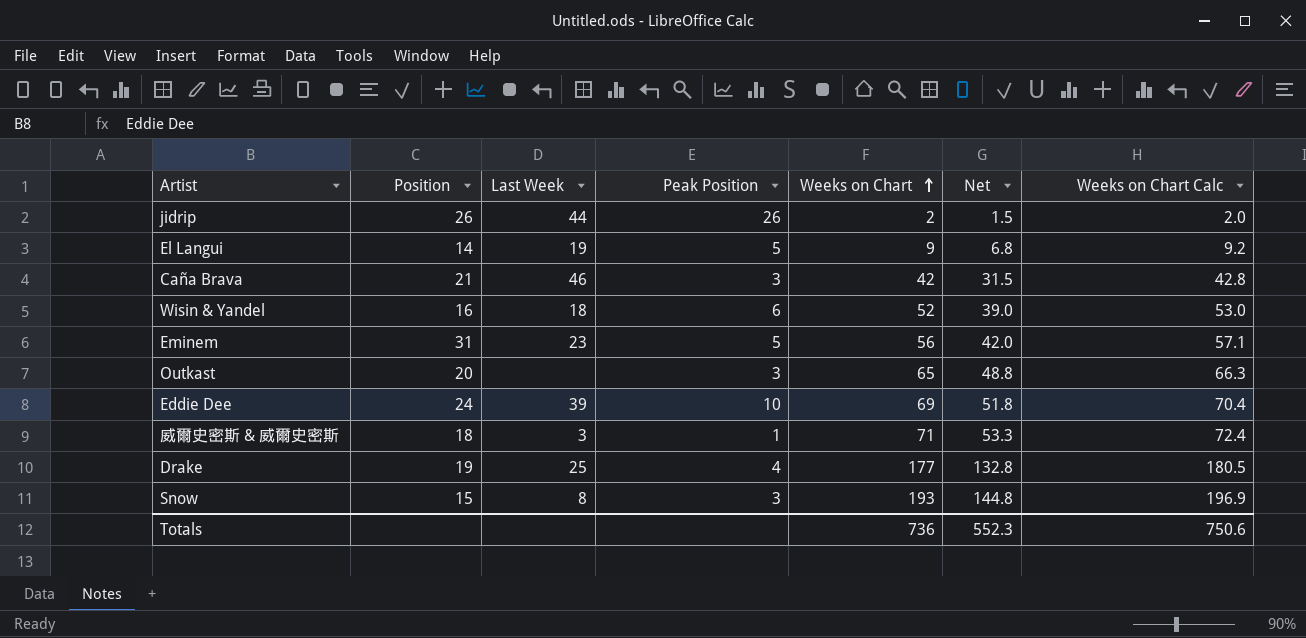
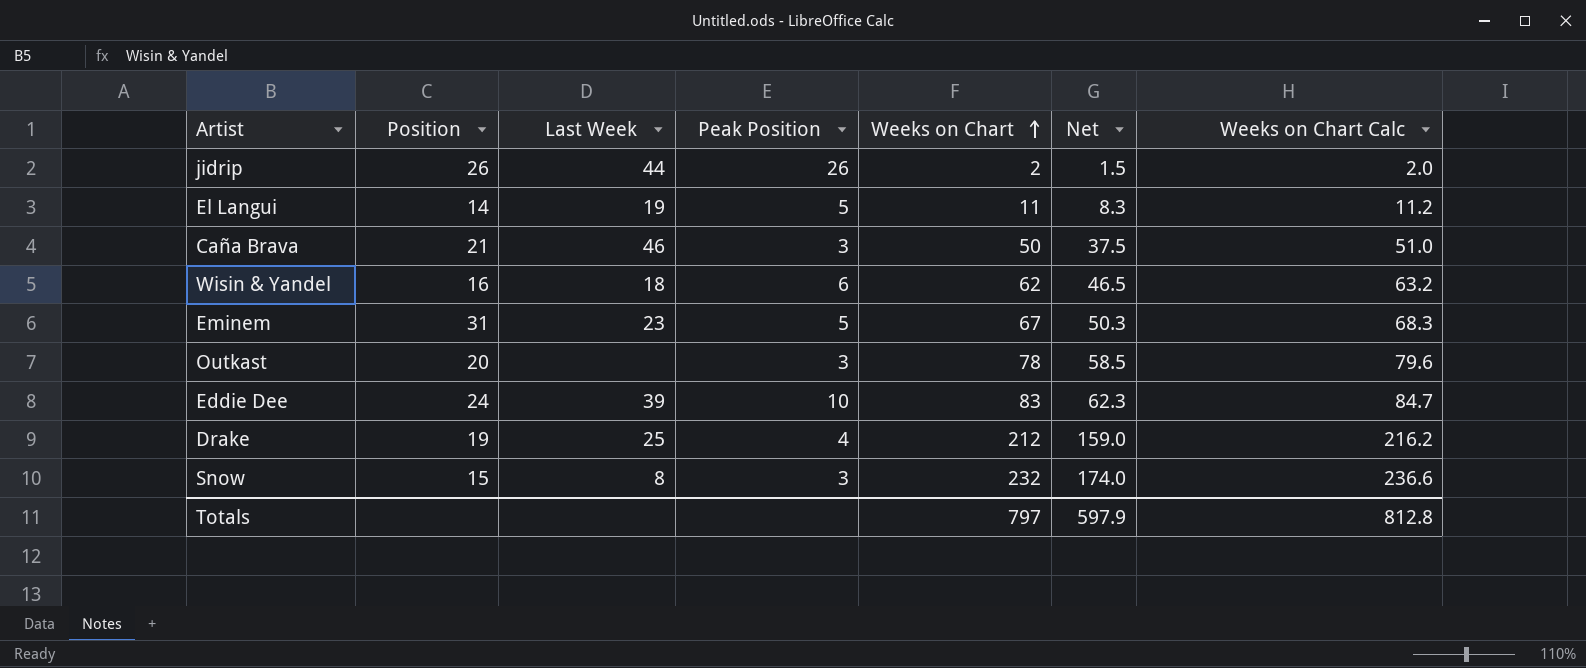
row 威爾史密斯 & 威爾史密斯: 18 | 3 | 1 | 71 | 53.3 | 72.4 -> none
El Langui | Weeks on Chart: 9 -> 11
El Langui | Net: 6.8 -> 8.3
El Langui | Weeks on Chart Calc: 9.2 -> 11.2
Caña Brava | Weeks on Chart: 42 -> 50
Caña Brava | Net: 31.5 -> 37.5
Caña Brava | Weeks on Chart Calc: 42.8 -> 51.0
Wisin & Yandel | Weeks on Chart: 52 -> 62
Wisin & Yandel | Net: 39.0 -> 46.5
Wisin & Yandel | Weeks on Chart Calc: 53.0 -> 63.2
Eminem | Weeks on Chart: 56 -> 67
Eminem | Net: 42.0 -> 50.3
Eminem | Weeks on Chart Calc: 57.1 -> 68.3
Outkast | Weeks on Chart: 65 -> 78
Outkast | Net: 48.8 -> 58.5
Outkast | Weeks on Chart Calc: 66.3 -> 79.6
Eddie Dee | Weeks on Chart: 69 -> 83
Eddie Dee | Net: 51.8 -> 62.3
Eddie Dee | Weeks on Chart Calc: 70.4 -> 84.7
Drake | Weeks on Chart: 177 -> 212
Drake | Net: 132.8 -> 159.0
Drake | Weeks on Chart Calc: 180.5 -> 216.2
Snow | Weeks on Chart: 193 -> 232
Snow | Net: 144.8 -> 174.0
Snow | Weeks on Chart Calc: 196.9 -> 236.6
Totals | Weeks on Chart: 736 -> 797
Totals | Net: 552.3 -> 597.9
Totals | Weeks on Chart Calc: 750.6 -> 812.8

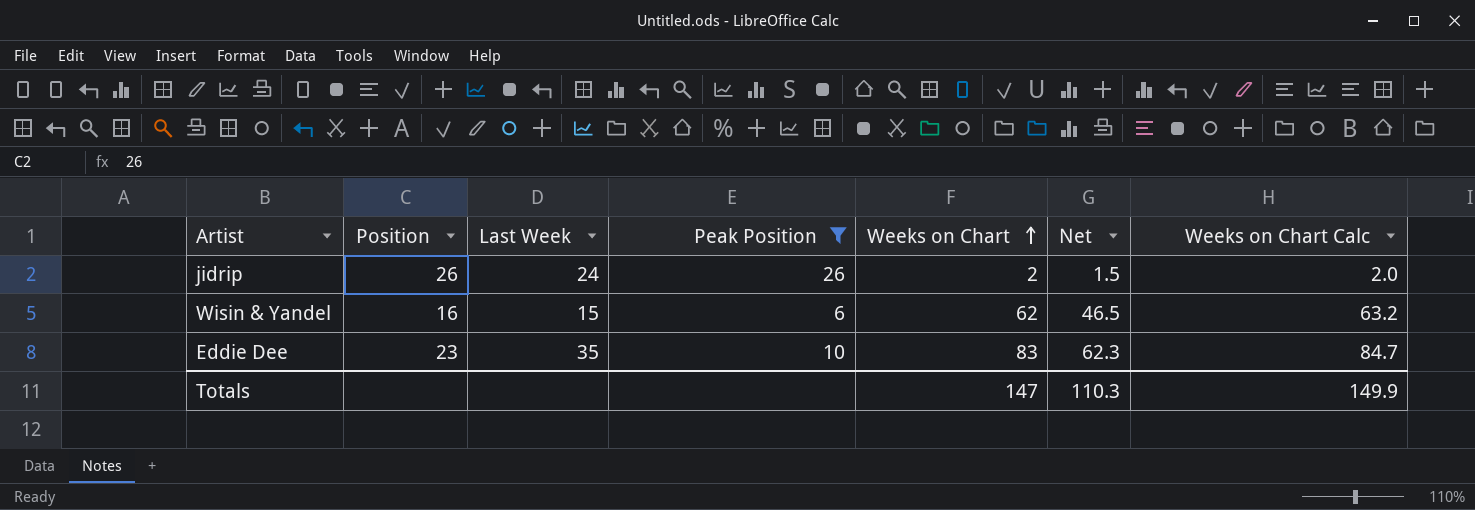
filter: none -> Peak Position >= 6
jidrip | Last Week: 44 -> 24
Wisin & Yandel | Last Week: 18 -> 15
Eddie Dee | Position: 24 -> 23
Eddie Dee | Last Week: 39 -> 35
Totals | Weeks on Chart: 797 -> 147
Totals | Net: 597.9 -> 110.3
Totals | Weeks on Chart Calc: 812.8 -> 149.9

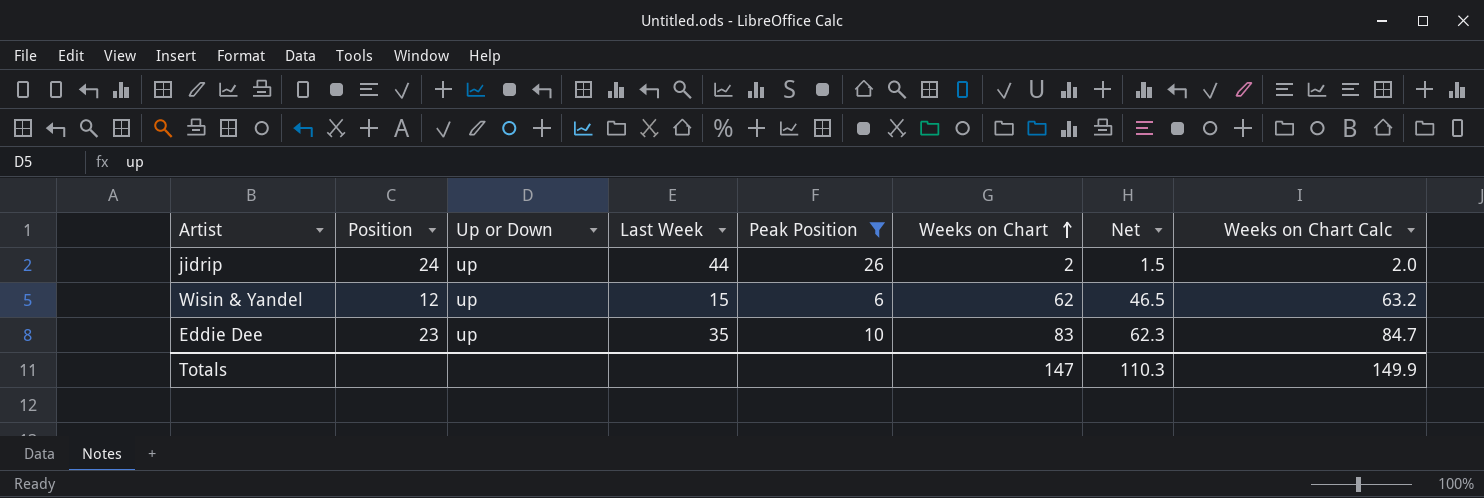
column Up or Down | position: none -> 3
jidrip | Position: 26 -> 24
jidrip | Last Week: 24 -> 44
Wisin & Yandel | Position: 16 -> 12

